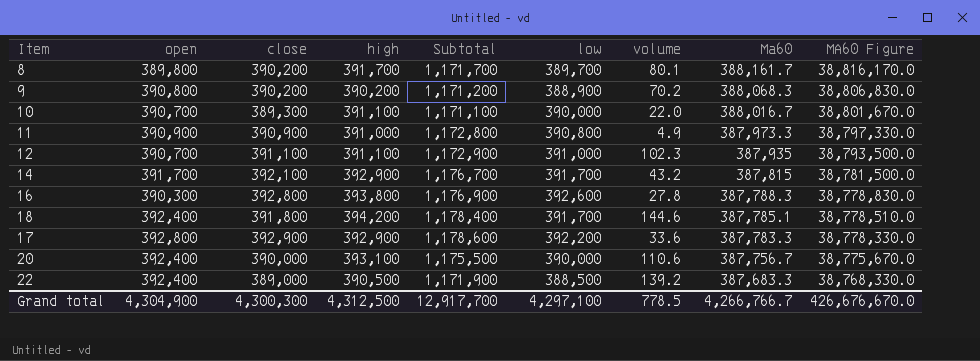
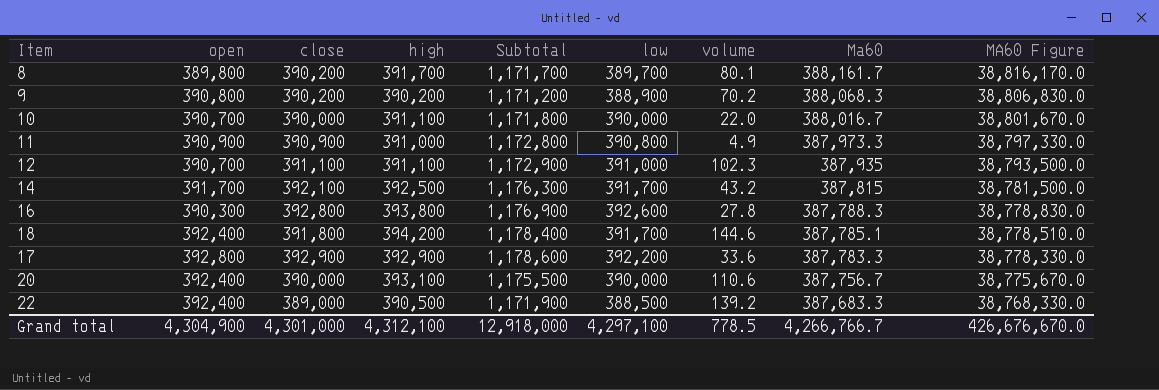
10 | close: 389,300 -> 390,000
10 | Subtotal: 1,171,100 -> 1,171,800
14 | high: 392,900 -> 392,500
14 | Subtotal: 1,176,700 -> 1,176,300
Grand total | close: 4,300,300 -> 4,301,000
Grand total | high: 4,312,500 -> 4,312,100
Grand total | Subtotal: 12,917,700 -> 12,918,000

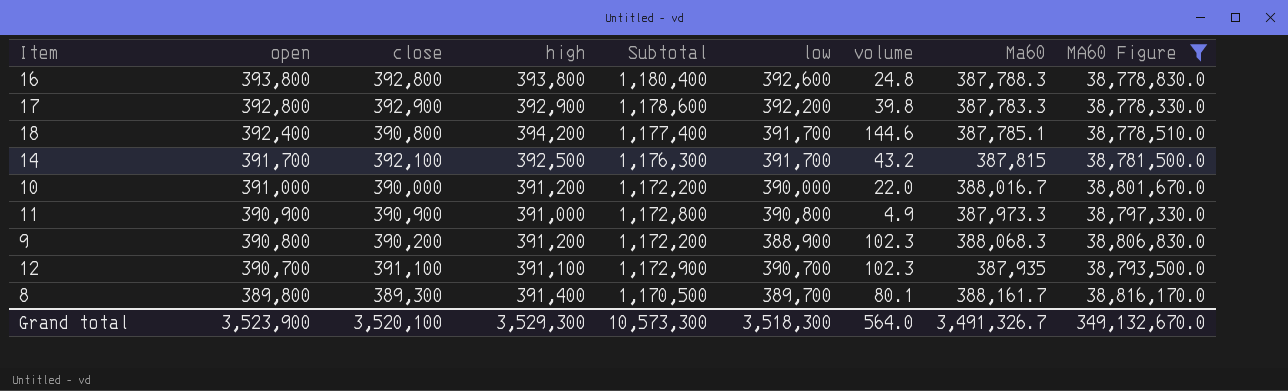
filter: none -> MA60 Figure >= 38,778,330.0
row order: Ma60 descending -> open descending
16 | open: 390,300 -> 393,800
16 | Subtotal: 1,176,900 -> 1,180,400
16 | volume: 27.8 -> 24.8
17 | volume: 33.6 -> 39.8
18 | close: 391,800 -> 390,800
18 | Subtotal: 1,178,400 -> 1,177,400
10 | open: 390,700 -> 391,000
10 | high: 391,100 -> 391,200
10 | Subtotal: 1,171,800 -> 1,172,200
9 | high: 390,200 -> 391,200
9 | Subtotal: 1,171,200 -> 1,172,200
9 | volume: 70.2 -> 102.3
12 | low: 391,000 -> 390,700
8 | close: 390,200 -> 389,300
8 | high: 391,700 -> 391,400
8 | Subtotal: 1,171,700 -> 1,170,500
Grand total | open: 4,304,900 -> 3,523,900
Grand total | close: 4,301,000 -> 3,520,100
Grand total | high: 4,312,100 -> 3,529,300
Grand total | Subtotal: 12,918,000 -> 10,573,300
Grand total | low: 4,297,100 -> 3,518,300
Grand total | volume: 778.5 -> 564.0
Grand total | Ma60: 4,266,766.7 -> 3,491,326.7
Grand total | MA60 Figure: 426,676,670.0 -> 349,132,670.0

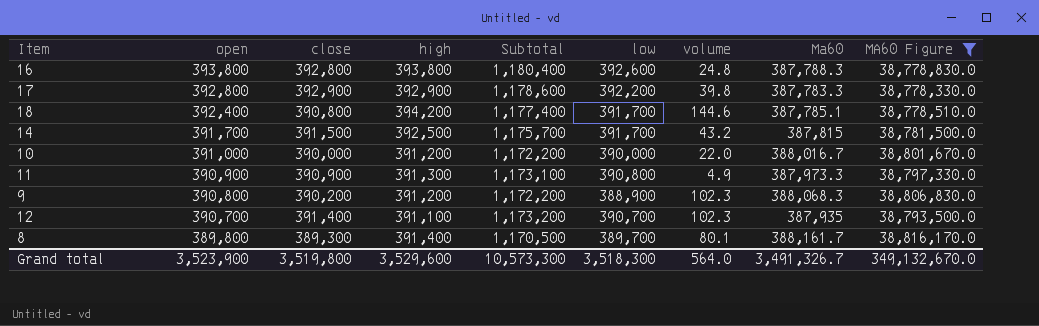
14 | close: 392,100 -> 391,500
14 | Subtotal: 1,176,300 -> 1,175,700
11 | high: 391,000 -> 391,300
11 | Subtotal: 1,172,800 -> 1,173,100
12 | close: 391,100 -> 391,400
12 | Subtotal: 1,172,900 -> 1,173,200
Grand total | close: 3,520,100 -> 3,519,800
Grand total | high: 3,529,300 -> 3,529,600

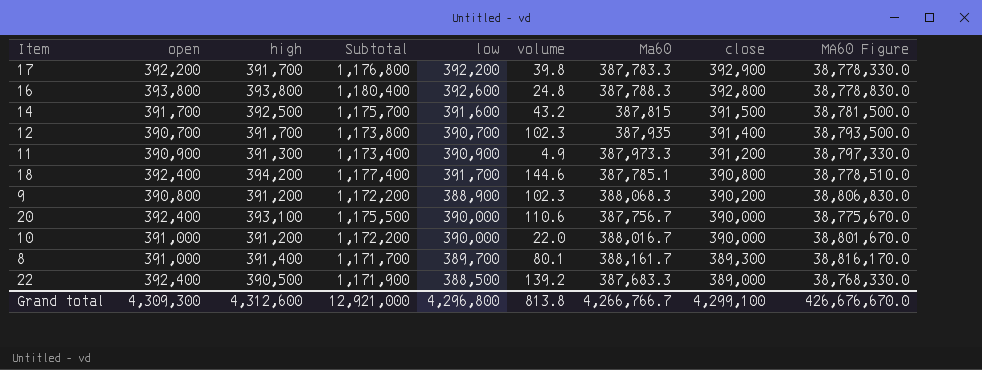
filter: MA60 Figure >= 38,778,330.0 -> none
row order: open descending -> close descending
column close | position: 3 -> 8
17 | open: 392,800 -> 392,200
17 | high: 392,900 -> 391,700
17 | Subtotal: 1,178,600 -> 1,176,800
14 | low: 391,700 -> 391,600
12 | high: 391,100 -> 391,700
12 | Subtotal: 1,173,200 -> 1,173,800
11 | Subtotal: 1,173,100 -> 1,173,400
11 | low: 390,800 -> 390,900
11 | close: 390,900 -> 391,200
8 | open: 389,800 -> 391,000
8 | Subtotal: 1,170,500 -> 1,171,700
Grand total | open: 3,523,900 -> 4,309,300
Grand total | high: 3,529,600 -> 4,312,600
Grand total | Subtotal: 10,573,300 -> 12,921,000
Grand total | low: 3,518,300 -> 4,296,800
Grand total | volume: 564.0 -> 813.8
Grand total | Ma60: 3,491,326.7 -> 4,266,766.7
Grand total | close: 3,519,800 -> 4,299,100
Grand total | MA60 Figure: 349,132,670.0 -> 426,676,670.0

